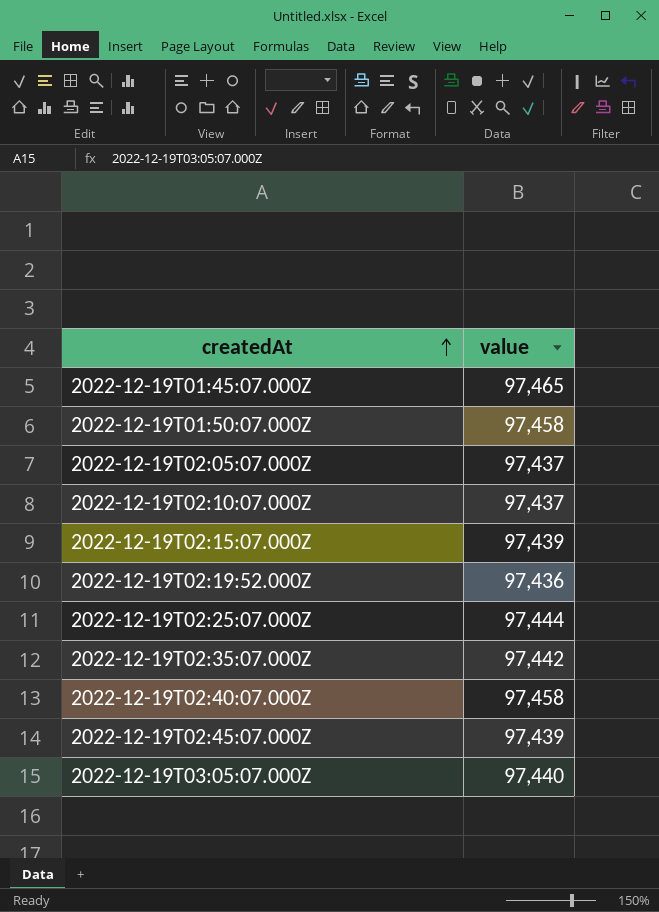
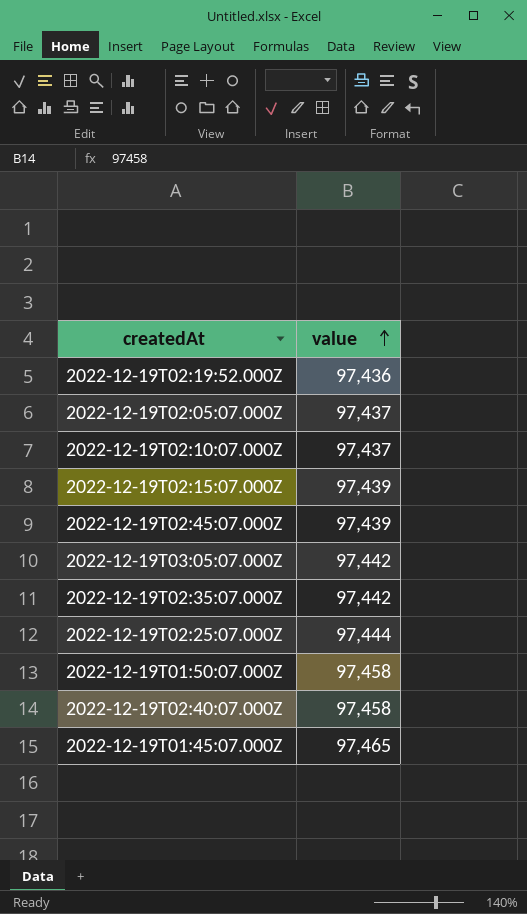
row order: createdAt ascending -> value ascending
2022-12-19T03:05:07.000Z | value: 97,440 -> 97,442

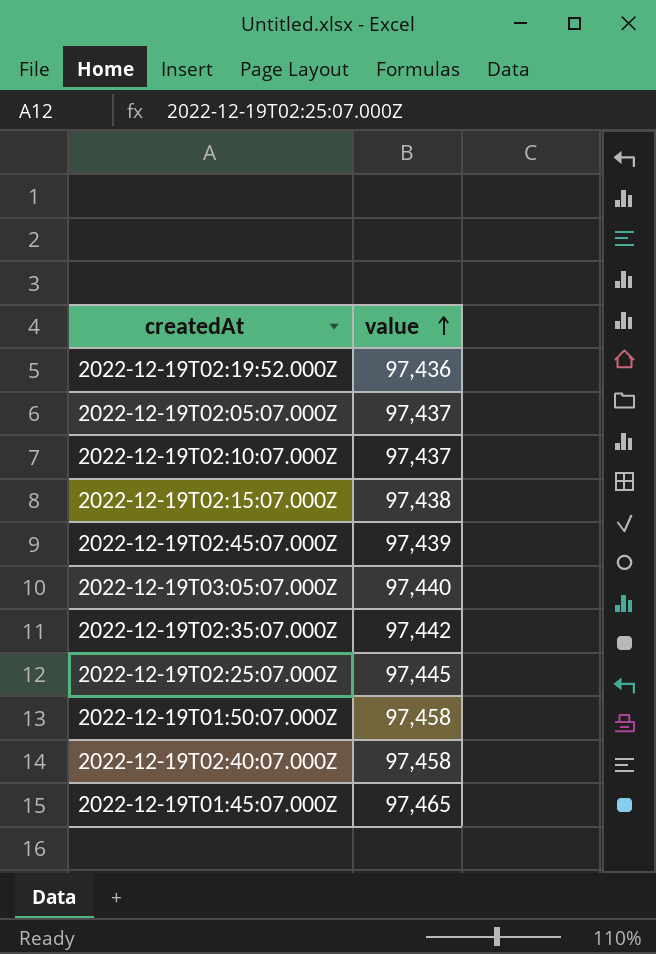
2022-12-19T02:15:07.000Z | value: 97,439 -> 97,438
2022-12-19T03:05:07.000Z | value: 97,442 -> 97,440
2022-12-19T02:25:07.000Z | value: 97,444 -> 97,445

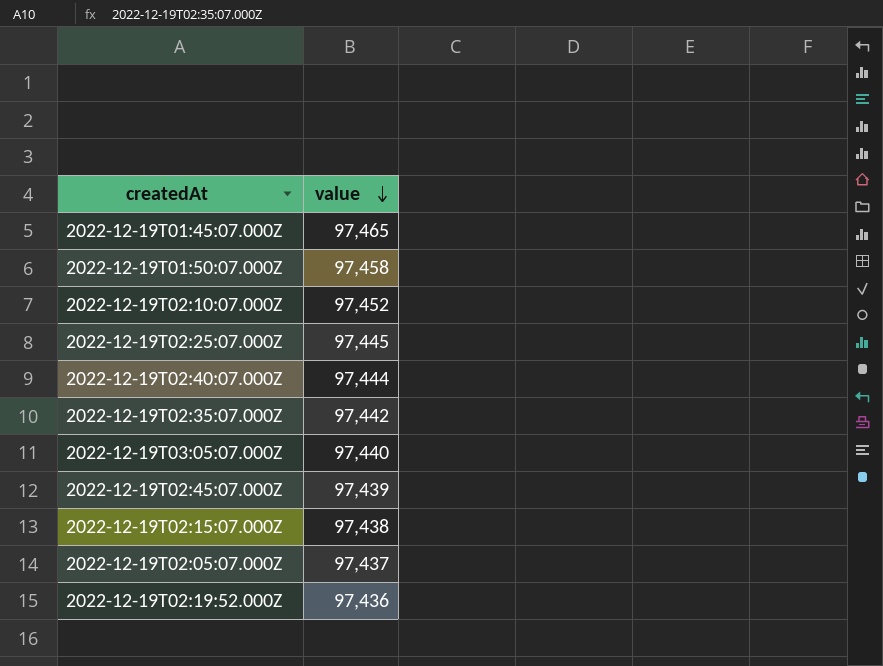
row order: value ascending -> value descending
2022-12-19T02:10:07.000Z | value: 97,437 -> 97,452
2022-12-19T02:40:07.000Z | value: 97,458 -> 97,444

